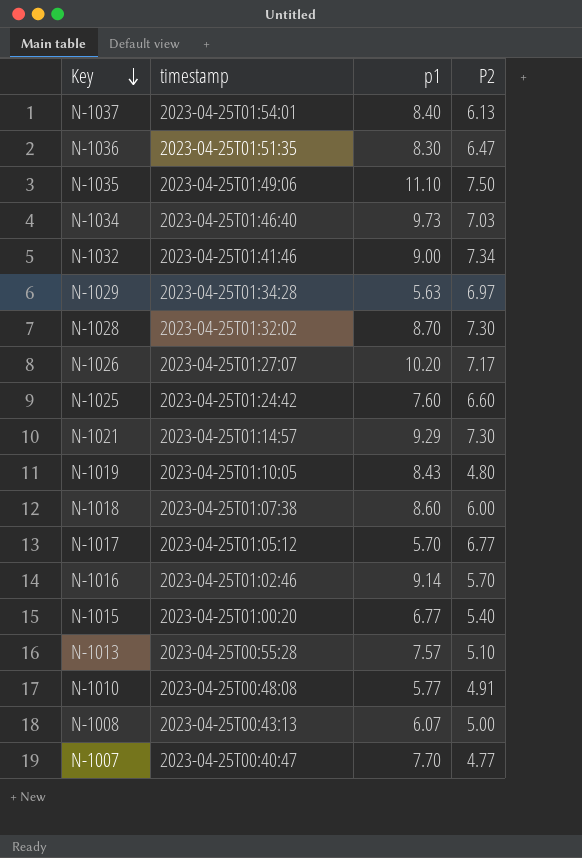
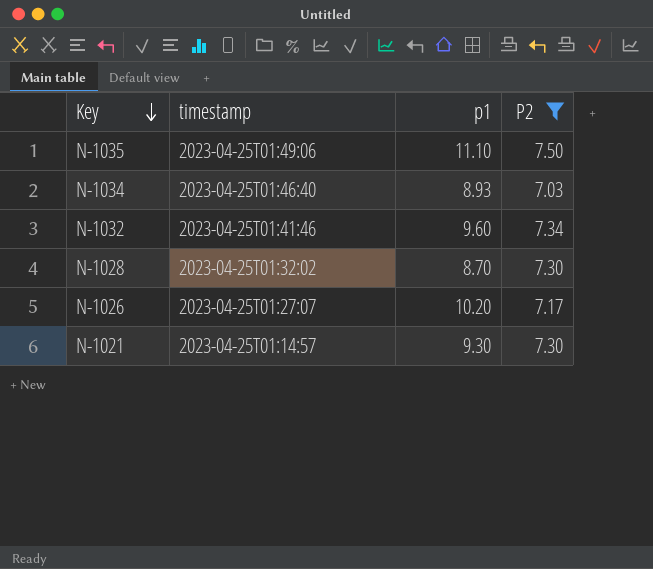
filter: none -> P2 >= 7.03
N-1034 | p1: 9.73 -> 8.93
N-1032 | p1: 9.00 -> 9.60
N-1021 | p1: 9.29 -> 9.30

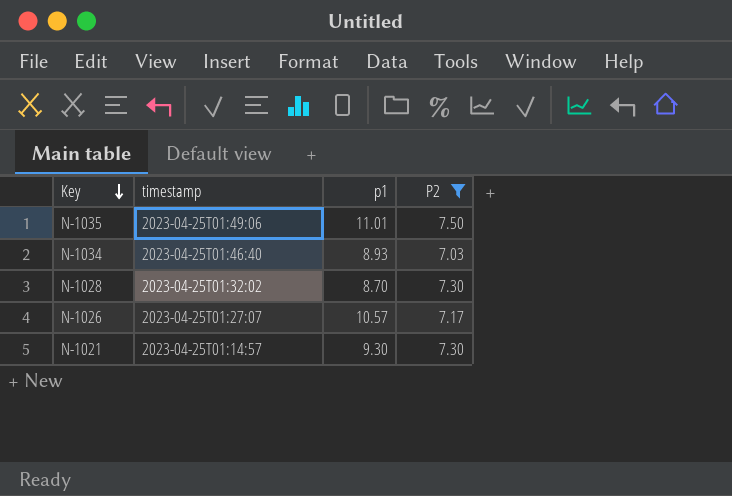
row N-1032: 2023-04-25T01:41:46 | 9.60 | 7.34 -> none
N-1035 | p1: 11.10 -> 11.01
N-1026 | p1: 10.20 -> 10.57

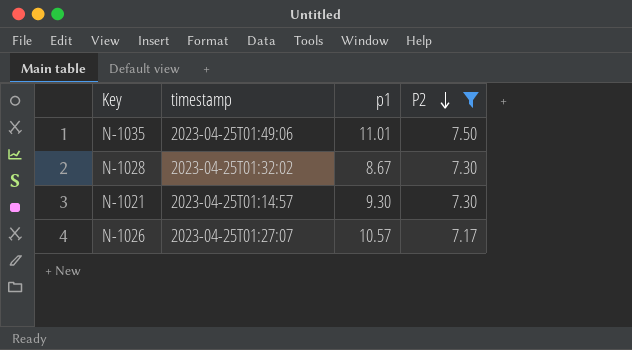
row order: Key descending -> P2 descending
row N-1034: 2023-04-25T01:46:40 | 8.93 | 7.03 -> none
N-1028 | p1: 8.70 -> 8.67

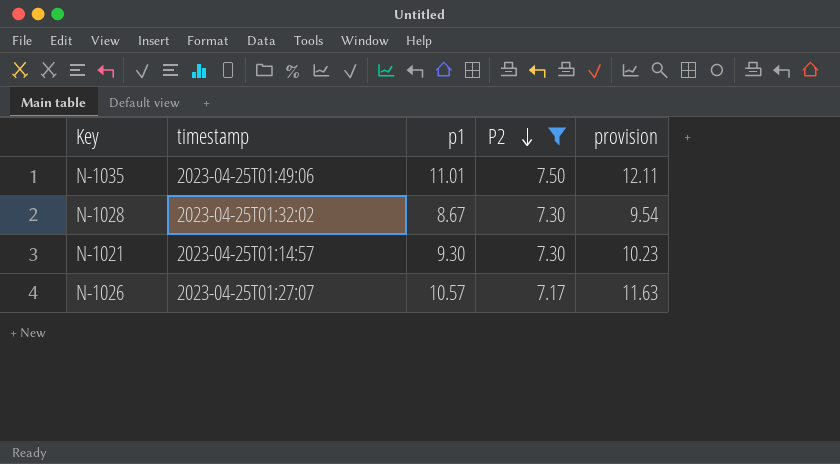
column provision | formula: none -> [p1] * 1.1

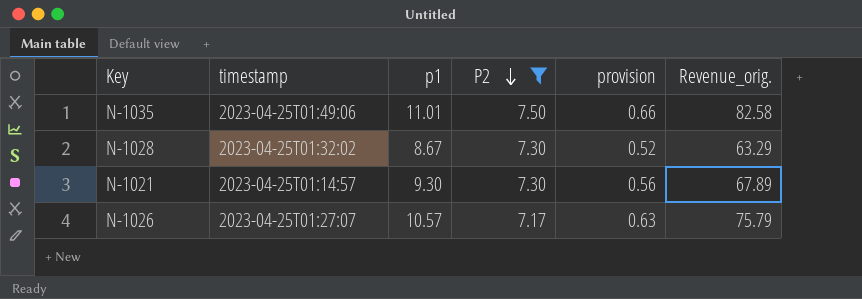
column provision | formula: [p1] * 1.1 -> [p1] * 0.06
column Revenue_orig. | formula: none -> [p1] * [P2]

